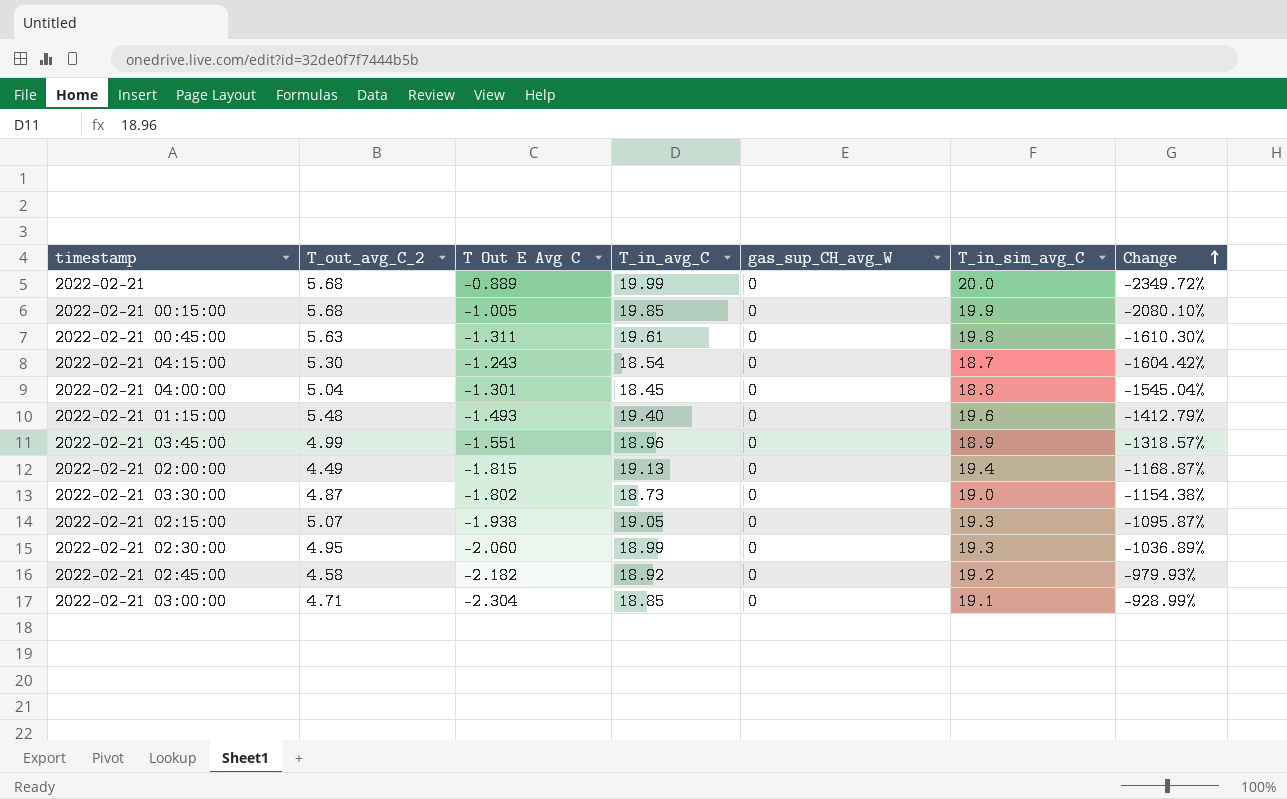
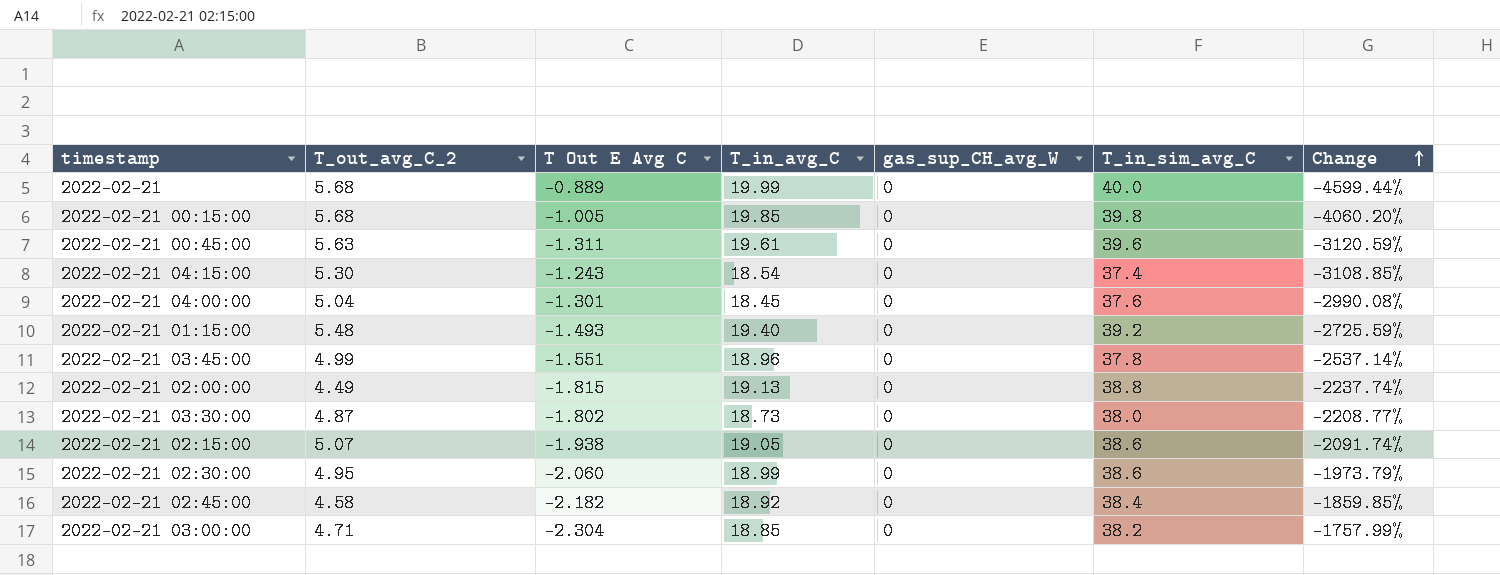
2022-02-21 | T_in_sim_avg_C: 20.0 -> 40.0
2022-02-21 | Change: -2349.72% -> -4599.44%
2022-02-21 00:15:00 | T_in_sim_avg_C: 19.9 -> 39.8
2022-02-21 00:15:00 | Change: -2080.10% -> -4060.20%
2022-02-21 00:45:00 | T_in_sim_avg_C: 19.8 -> 39.6
2022-02-21 00:45:00 | Change: -1610.30% -> -3120.59%
2022-02-21 04:15:00 | T_in_sim_avg_C: 18.7 -> 37.4
2022-02-21 04:15:00 | Change: -1604.42% -> -3108.85%
2022-02-21 04:00:00 | T_in_sim_avg_C: 18.8 -> 37.6
2022-02-21 04:00:00 | Change: -1545.04% -> -2990.08%
2022-02-21 01:15:00 | T_in_sim_avg_C: 19.6 -> 39.2
2022-02-21 01:15:00 | Change: -1412.79% -> -2725.59%
2022-02-21 03:45:00 | T_in_sim_avg_C: 18.9 -> 37.8
2022-02-21 03:45:00 | Change: -1318.57% -> -2537.14%
2022-02-21 02:00:00 | T_in_sim_avg_C: 19.4 -> 38.8
2022-02-21 02:00:00 | Change: -1168.87% -> -2237.74%
2022-02-21 03:30:00 | T_in_sim_avg_C: 19.0 -> 38.0
2022-02-21 03:30:00 | Change: -1154.38% -> -2208.77%
2022-02-21 02:15:00 | T_in_sim_avg_C: 19.3 -> 38.6
2022-02-21 02:15:00 | Change: -1095.87% -> -2091.74%
2022-02-21 02:30:00 | T_in_sim_avg_C: 19.3 -> 38.6
2022-02-21 02:30:00 | Change: -1036.89% -> -1973.79%
2022-02-21 02:45:00 | T_in_sim_avg_C: 19.2 -> 38.4
2022-02-21 02:45:00 | Change: -979.93% -> -1859.85%
2022-02-21 03:00:00 | T_in_sim_avg_C: 19.1 -> 38.2
2022-02-21 03:00:00 | Change: -928.99% -> -1757.99%

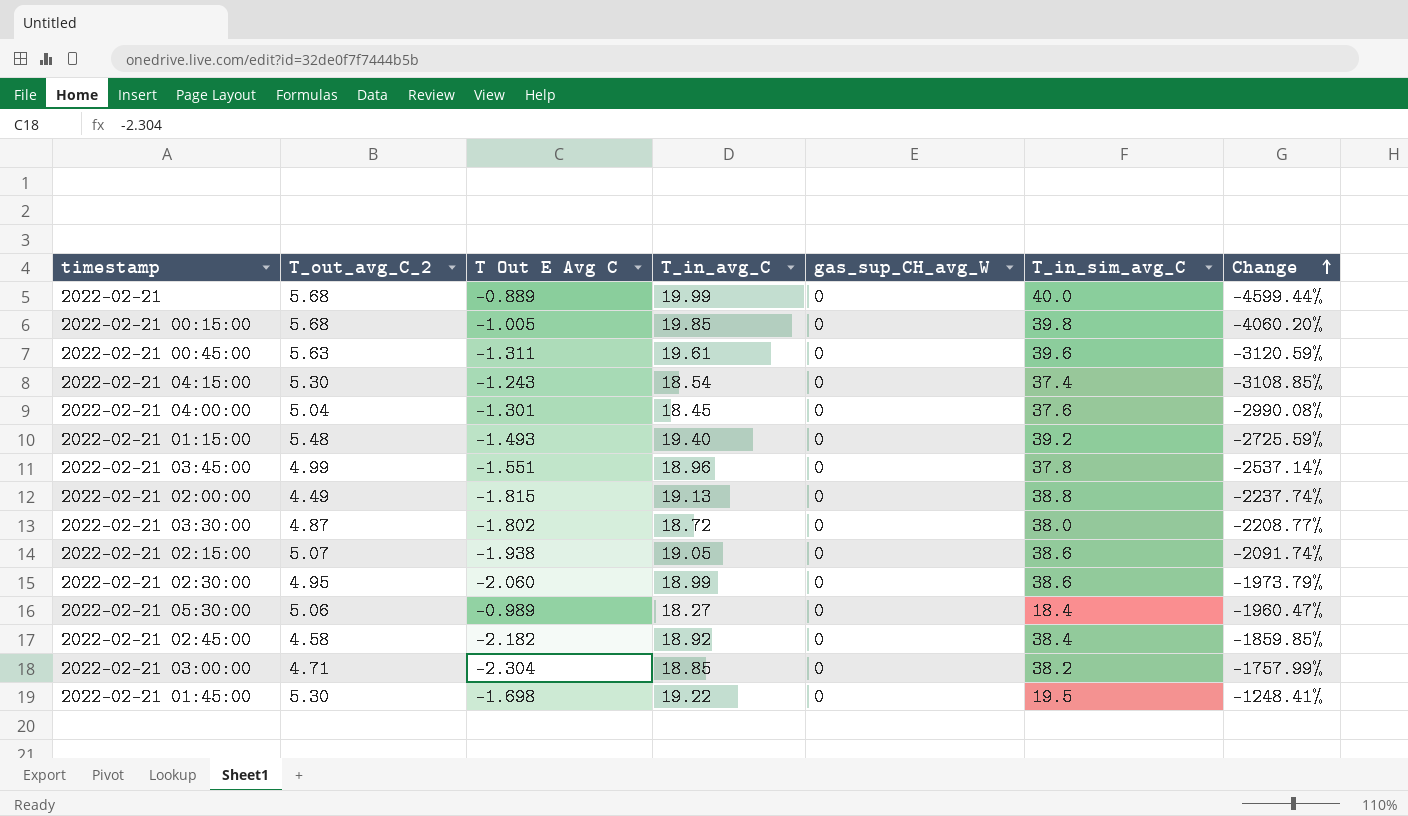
2022-02-21 03:30:00 | T_in_avg_C: 18.73 -> 18.72
row 2022-02-21 05:30:00: none -> 5.06 | -0.989 | 18.27 | 0 | 18.4 | -1960.47%
row 2022-02-21 01:45:00: none -> 5.30 | -1.698 | 19.22 | 0 | 19.5 | -1248.41%

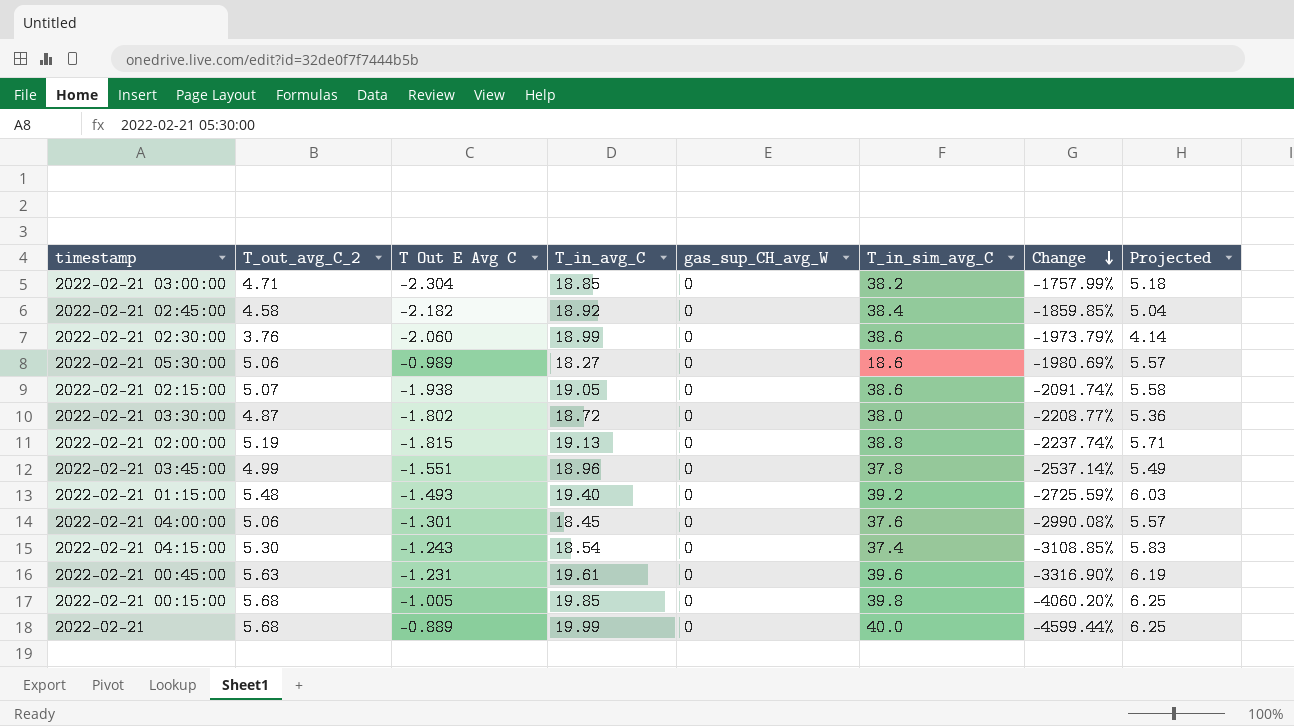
row order: Change ascending -> Change descending
column Projected | formula: none -> [T_out_avg_C_2] * 1.1
row 2022-02-21 01:45:00: 5.30 | -1.698 | 19.22 | 0 | 19.5 | -1248.41% -> none
2022-02-21 02:30:00 | T_out_avg_C_2: 4.95 -> 3.76
2022-02-21 05:30:00 | T_in_sim_avg_C: 18.4 -> 18.6
2022-02-21 05:30:00 | Change: -1960.47% -> -1980.69%
2022-02-21 02:00:00 | T_out_avg_C_2: 4.49 -> 5.19
2022-02-21 04:00:00 | T_out_avg_C_2: 5.04 -> 5.06
2022-02-21 00:45:00 | T Out E Avg C: -1.311 -> -1.231
2022-02-21 00:45:00 | Change: -3120.59% -> -3316.90%

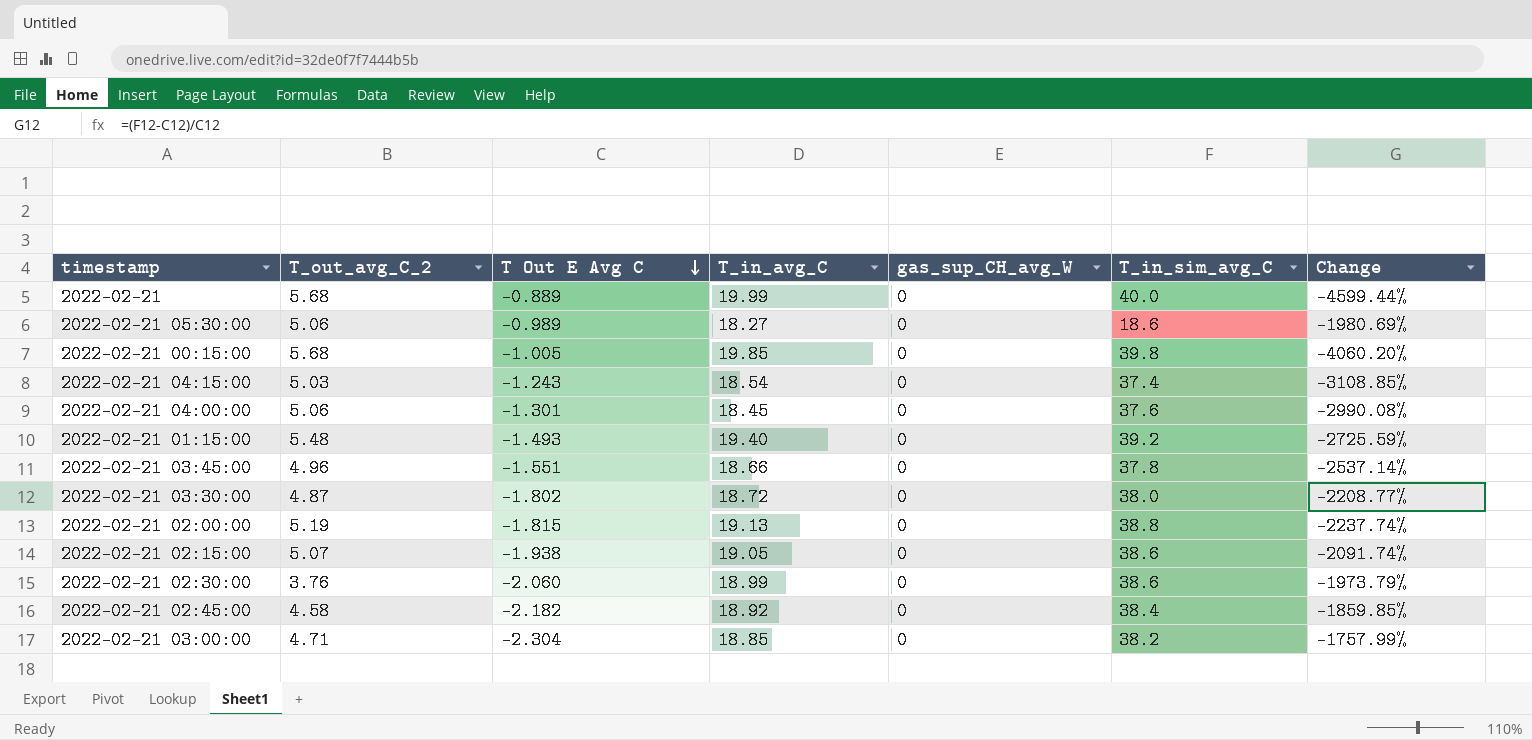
row order: Change descending -> T Out E Avg C descending
column Projected | formula: [T_out_avg_C_2] * 1.1 -> none
row 2022-02-21 00:45:00: 5.63 | -1.231 | 19.61 | 0 | 39.6 | -3316.90% | 6.19 -> none
2022-02-21 04:15:00 | T_out_avg_C_2: 5.30 -> 5.03
2022-02-21 03:45:00 | T_out_avg_C_2: 4.99 -> 4.96
2022-02-21 03:45:00 | T_in_avg_C: 18.96 -> 18.66

